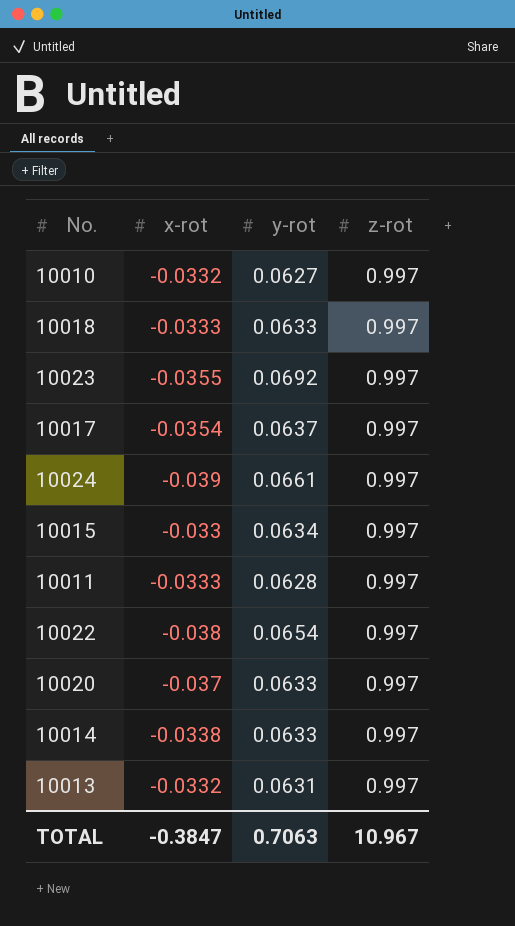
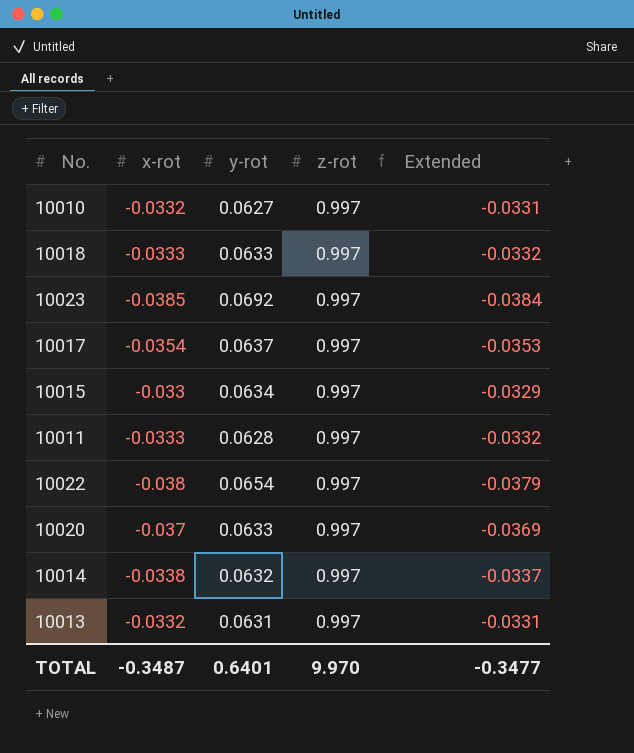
column Extended | formula: none -> [x-rot] * [z-rot]
row 10024: -0.039 | 0.0661 | 0.997 -> none
10023 | x-rot: -0.0355 -> -0.0385
10014 | y-rot: 0.0633 -> 0.0632
TOTAL | x-rot: -0.3847 -> -0.3487
TOTAL | y-rot: 0.7063 -> 0.6401
TOTAL | z-rot: 10.967 -> 9.970

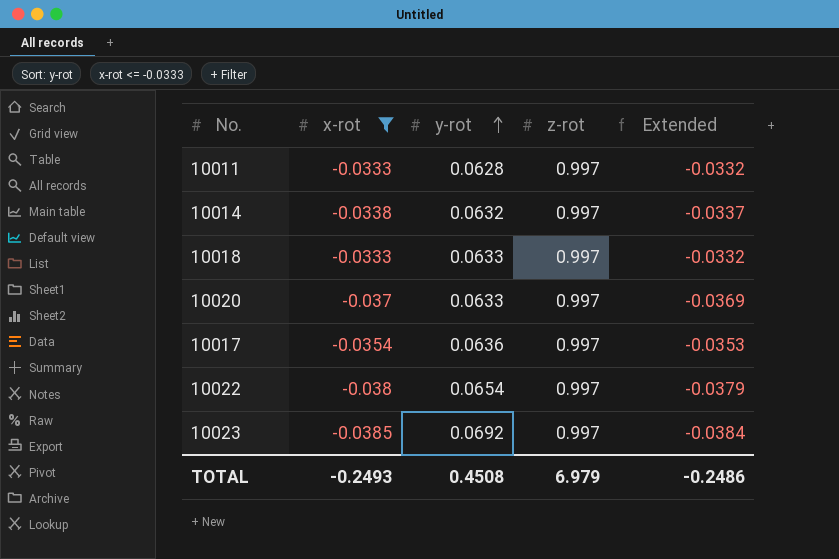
filter: none -> x-rot <= -0.0333
row order: none -> y-rot ascending
10017 | y-rot: 0.0637 -> 0.0636
TOTAL | x-rot: -0.3487 -> -0.2493
TOTAL | y-rot: 0.6401 -> 0.4508
TOTAL | z-rot: 9.970 -> 6.979
TOTAL | Extended: -0.3477 -> -0.2486

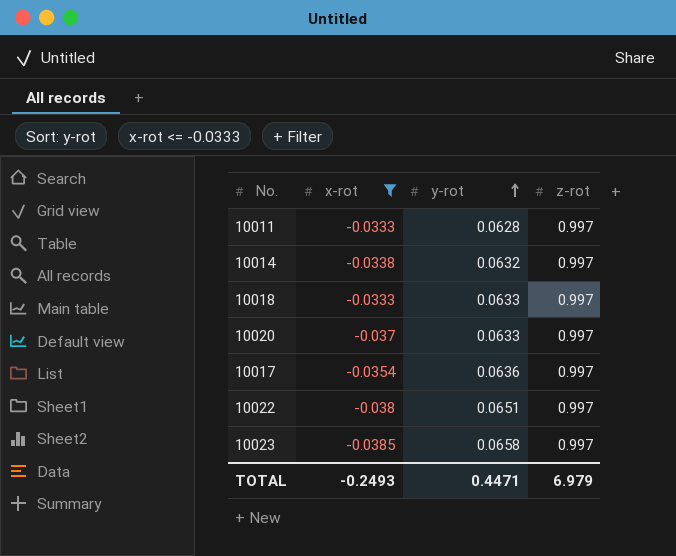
column Extended | formula: [x-rot] * [z-rot] -> none
10022 | y-rot: 0.0654 -> 0.0651
10023 | y-rot: 0.0692 -> 0.0658
TOTAL | y-rot: 0.4508 -> 0.4471

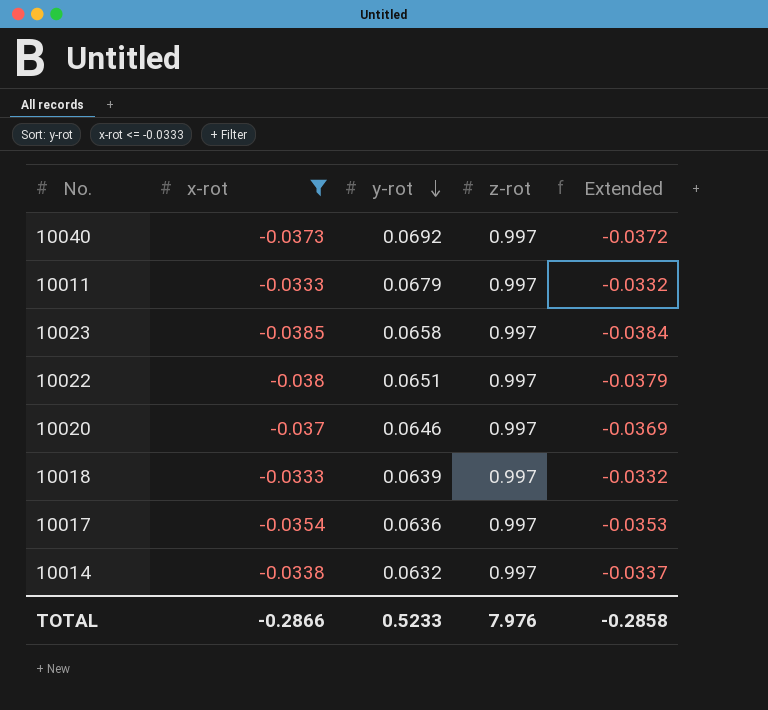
row order: y-rot ascending -> y-rot descending
column Extended | formula: none -> [x-rot] * [z-rot]
row 10040: none -> -0.0373 | 0.0692 | 0.997 | -0.0372
10011 | y-rot: 0.0628 -> 0.0679
10020 | y-rot: 0.0633 -> 0.0646
10018 | y-rot: 0.0633 -> 0.0639
TOTAL | x-rot: -0.2493 -> -0.2866
TOTAL | y-rot: 0.4471 -> 0.5233
TOTAL | z-rot: 6.979 -> 7.976

